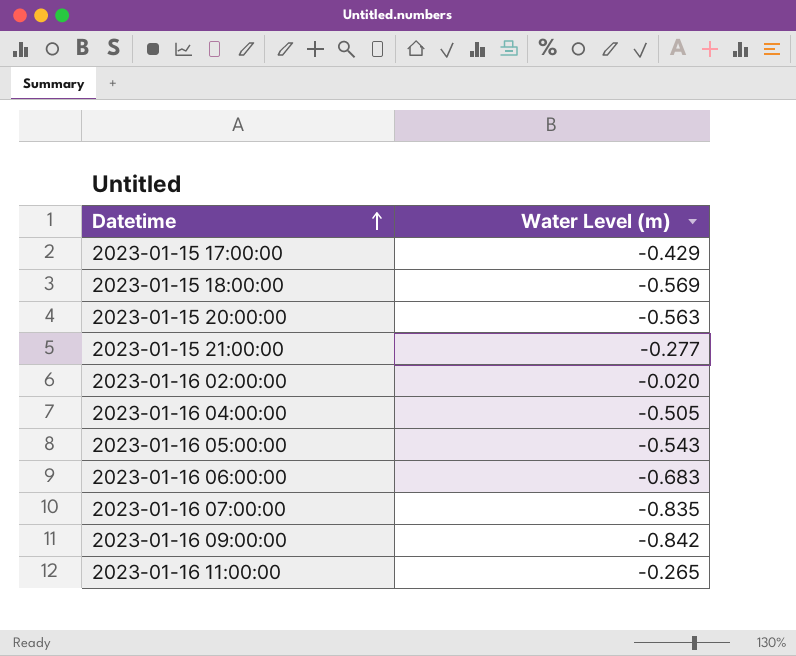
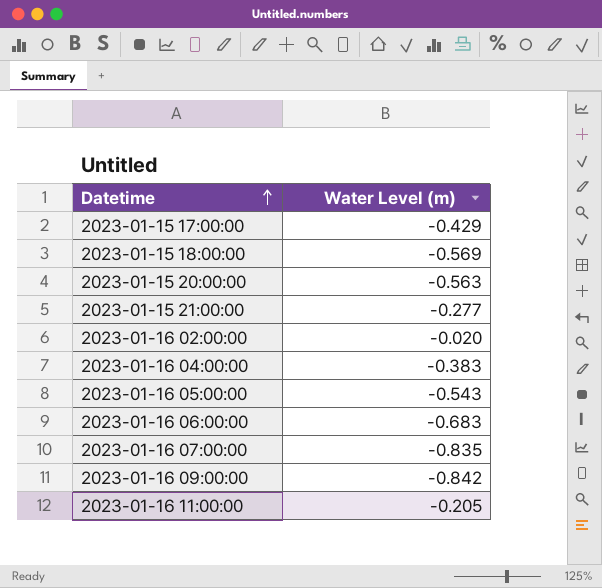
2023-01-16 04:00:00 | Water Level (m): -0.505 -> -0.383
2023-01-16 11:00:00 | Water Level (m): -0.265 -> -0.205

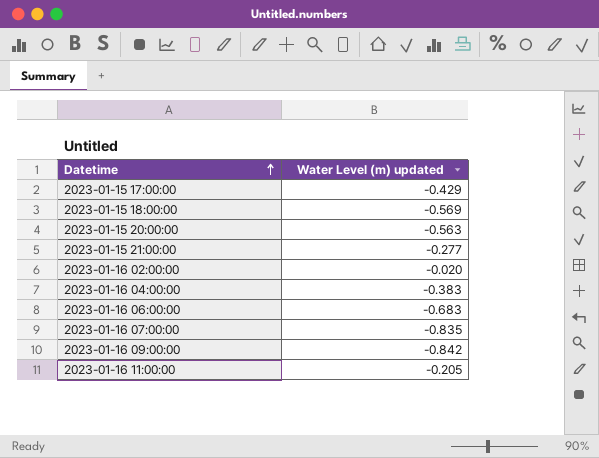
column name: Water Level (m) -> Water Level (m) updated
row 2023-01-16 05:00:00: -0.543 -> none

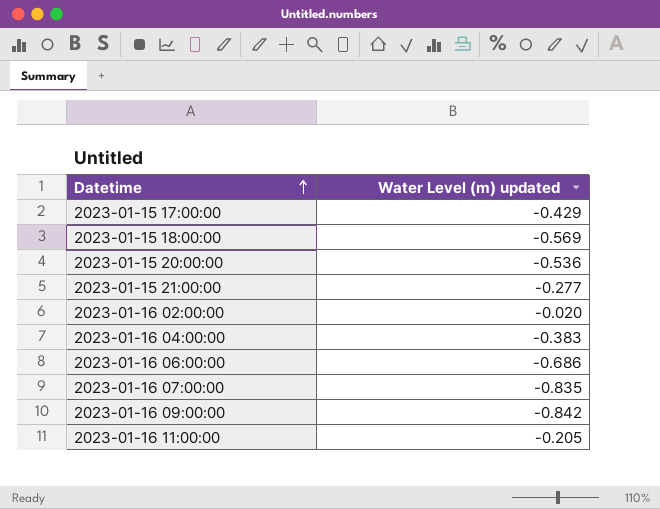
2023-01-15 20:00:00 | Water Level (m) updated: -0.563 -> -0.536
2023-01-16 06:00:00 | Water Level (m) updated: -0.683 -> -0.686

